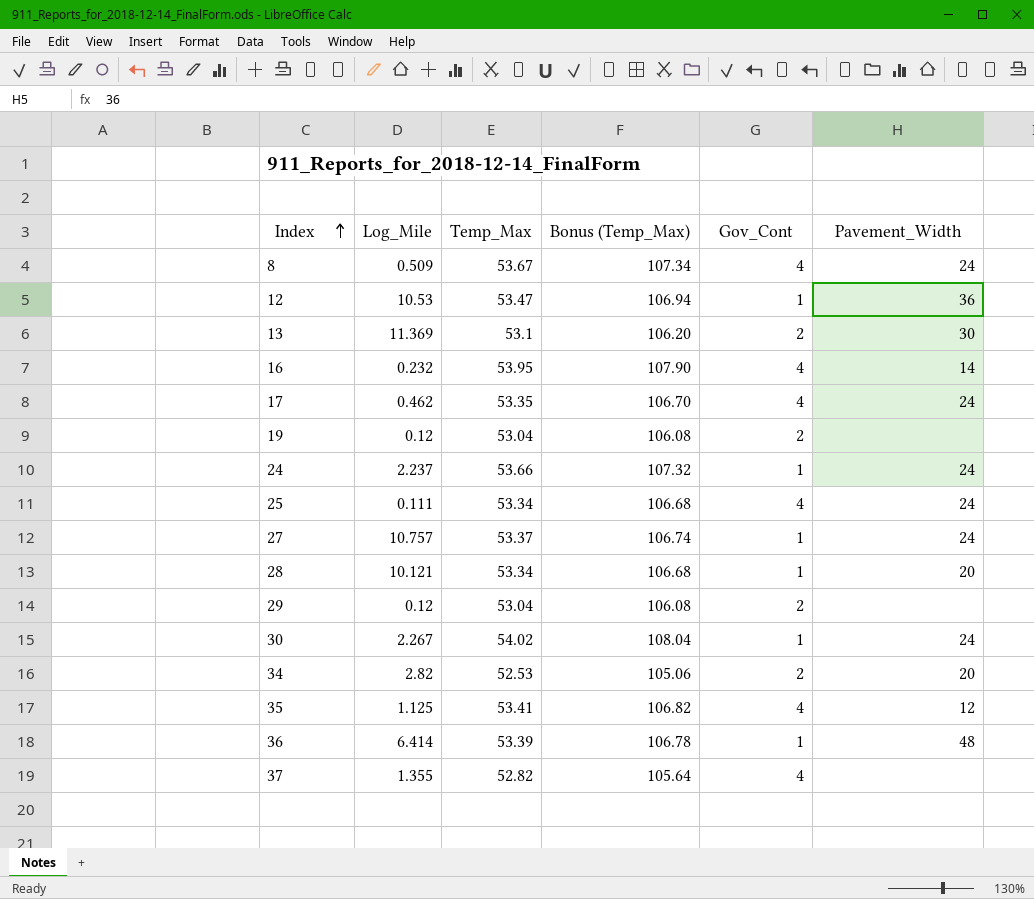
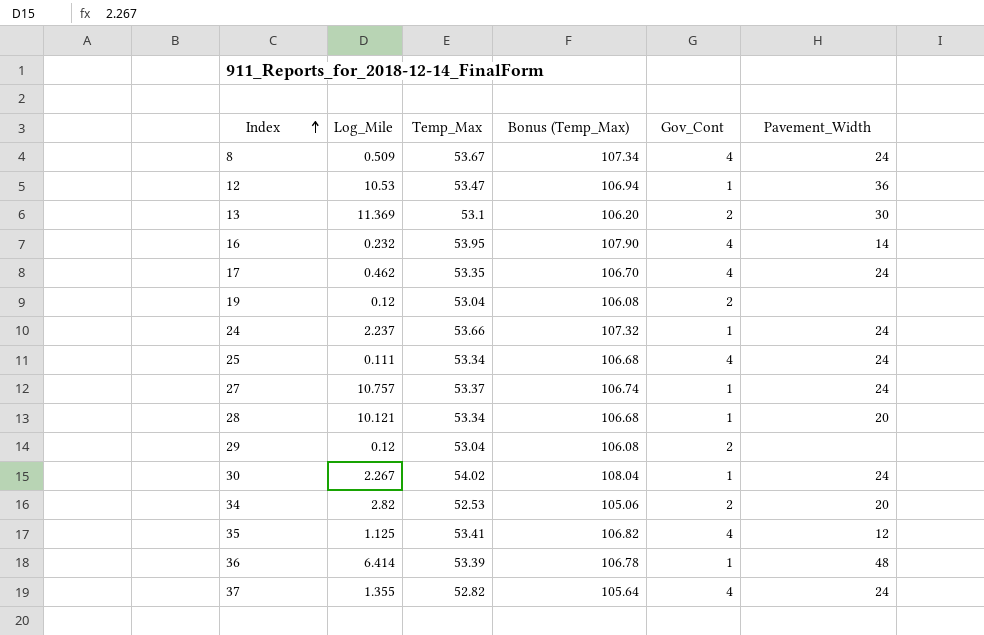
37 | Pavement_Width: none -> 24

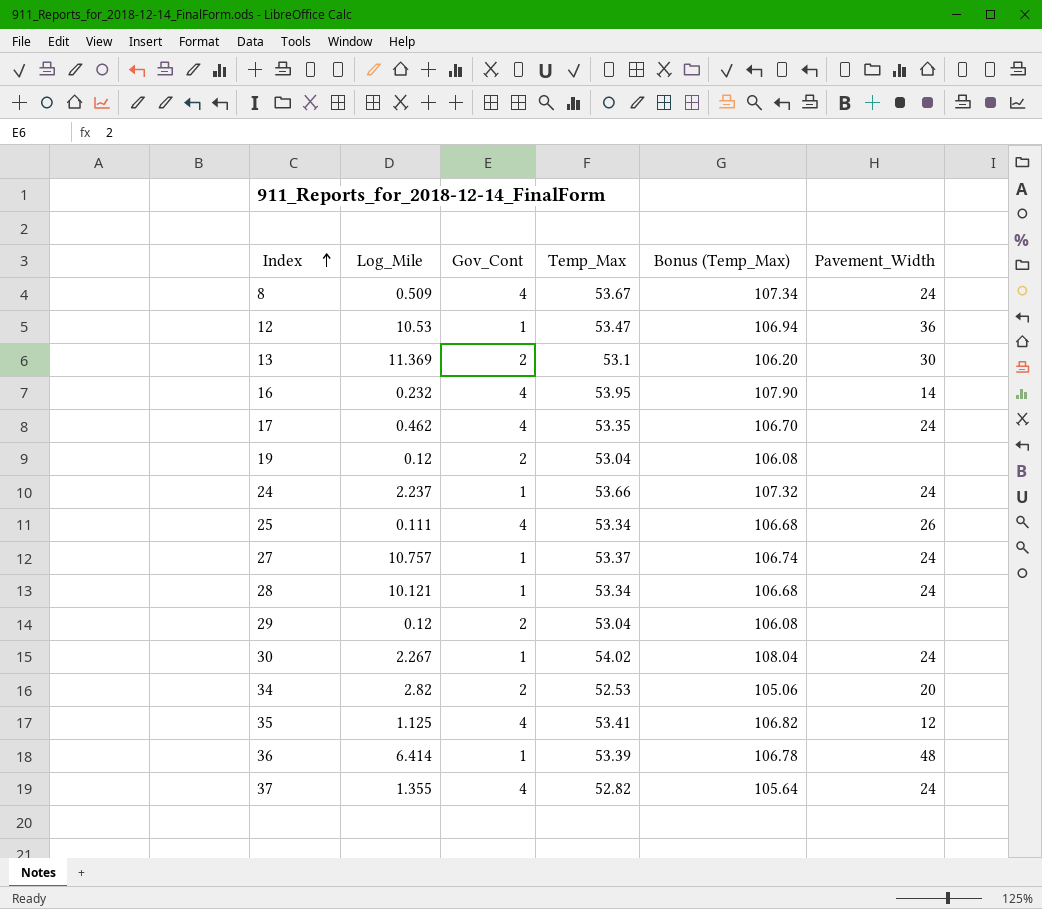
column Gov_Cont | position: 5 -> 3
25 | Pavement_Width: 24 -> 26
28 | Pavement_Width: 20 -> 24

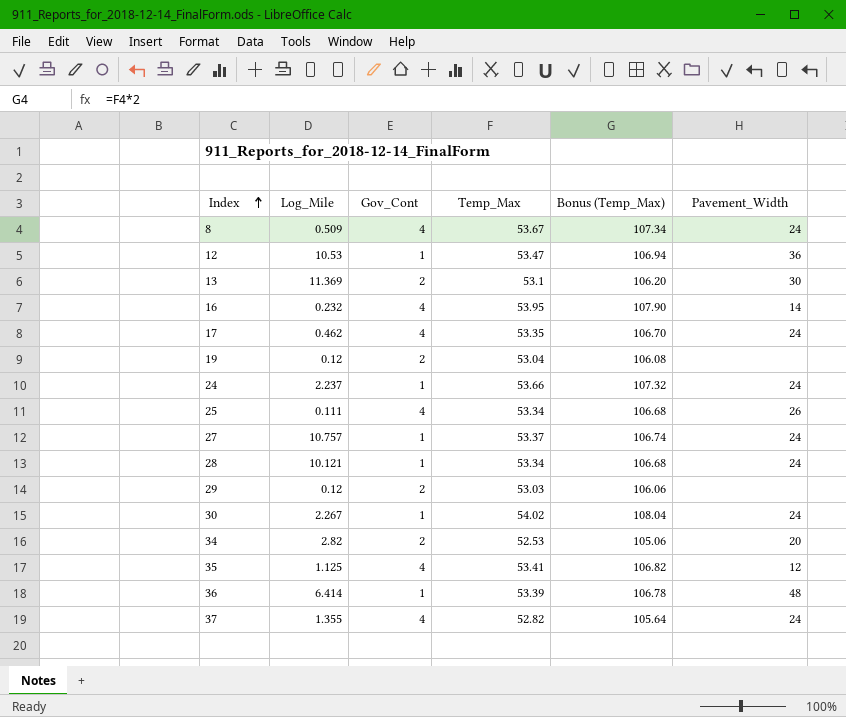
29 | Temp_Max: 53.04 -> 53.03
29 | Bonus (Temp_Max): 106.08 -> 106.06

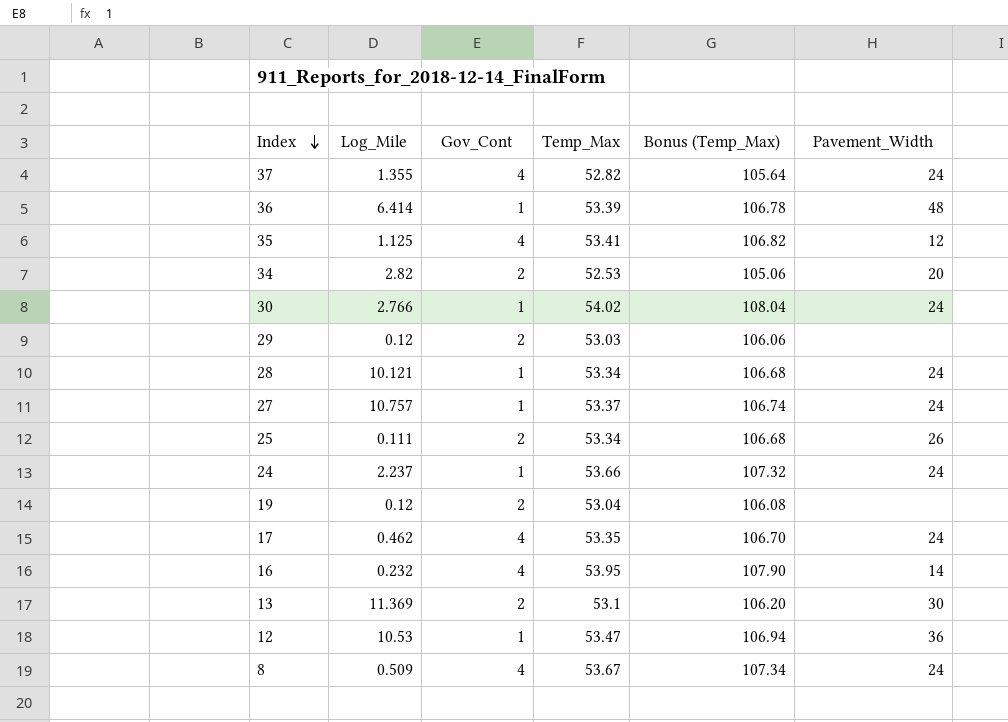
row order: Index ascending -> Index descending
30 | Log_Mile: 2.267 -> 2.766
25 | Gov_Cont: 4 -> 2

